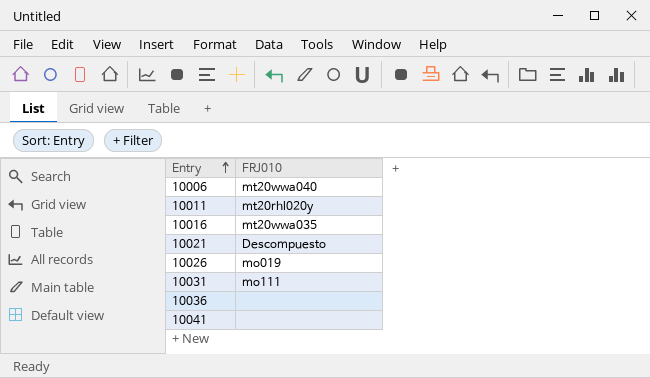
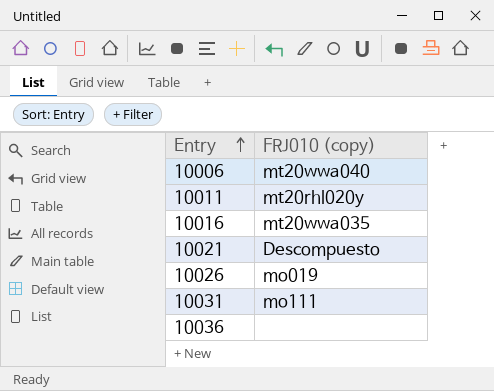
column name: FRJ010 -> FRJ010 (copy)
row 10041: none -> none

